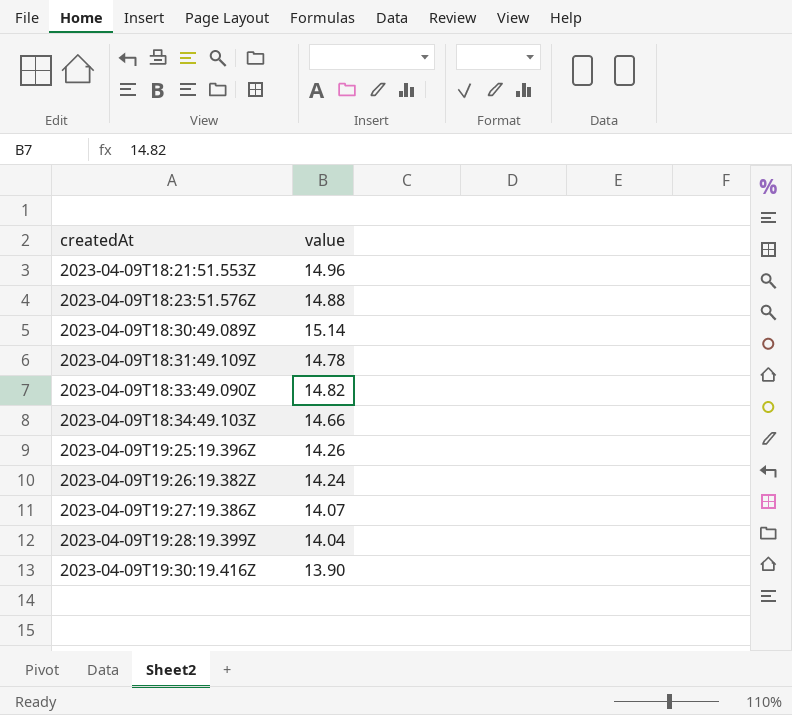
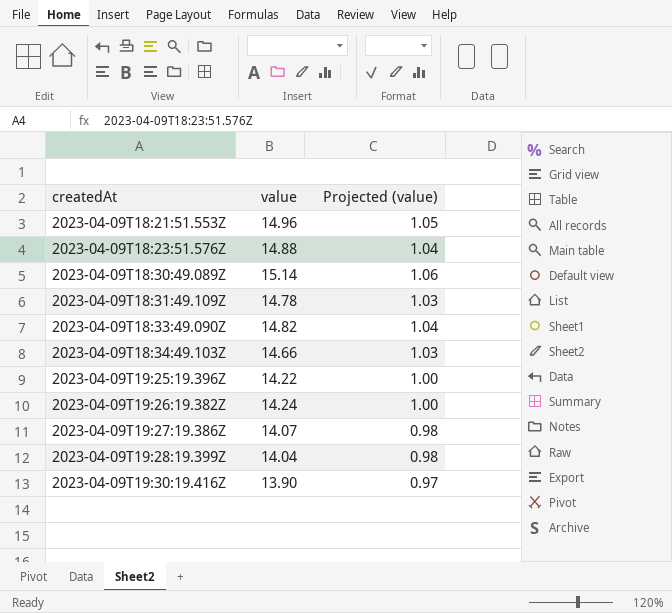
column Projected (value) | formula: none -> [value] * 0.07
2023-04-09T19:25:19.396Z | value: 14.26 -> 14.22

